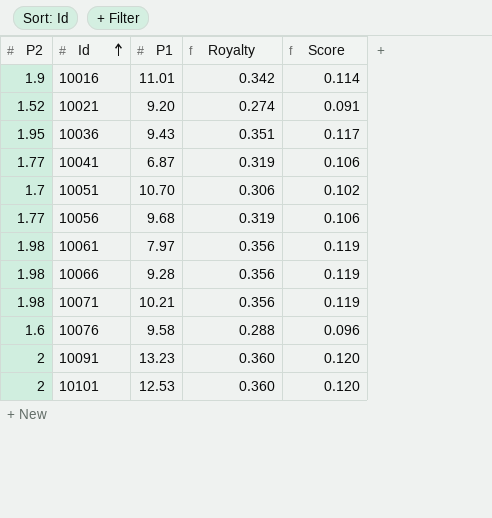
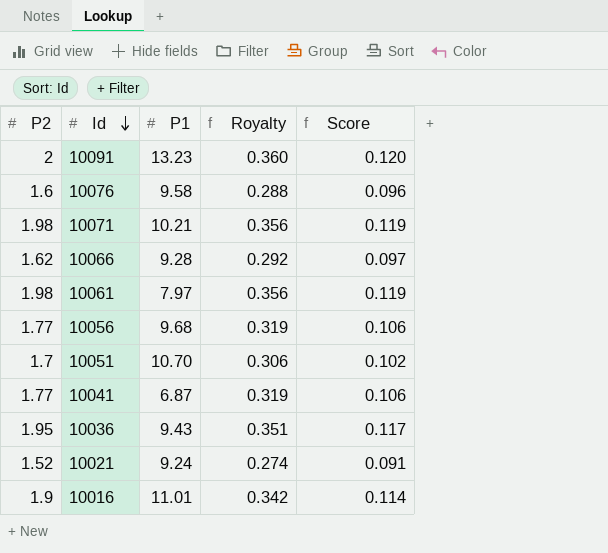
row order: Id ascending -> Id descending
row 10101: 2 | 12.53 | 0.360 | 0.120 -> none
10066 | P2: 1.98 -> 1.62
10066 | Royalty: 0.356 -> 0.292
10066 | Score: 0.119 -> 0.097
10021 | P1: 9.20 -> 9.24

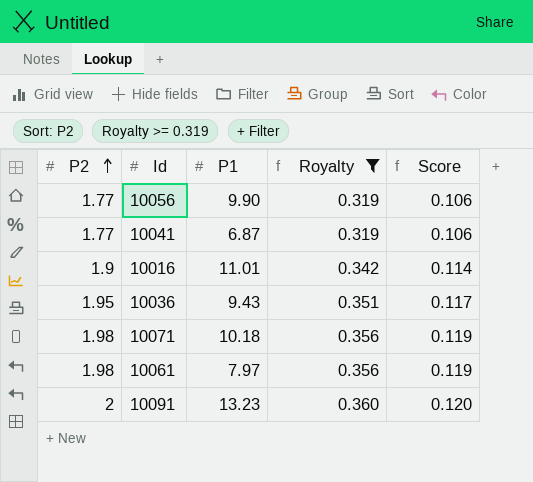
filter: none -> Royalty >= 0.319
row order: Id descending -> P2 ascending
10056 | P1: 9.68 -> 9.90
10071 | P1: 10.21 -> 10.18

